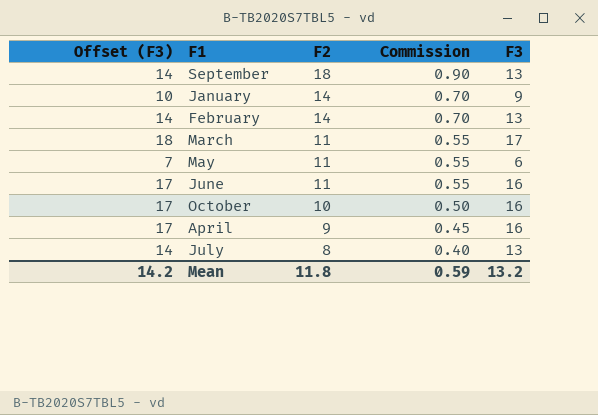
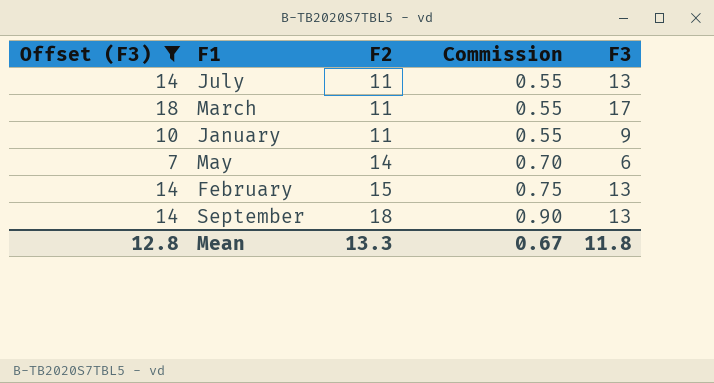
filter: none -> Offset (F3) != 17
row order: F2 descending -> F2 ascending
July | F2: 8 -> 11
July | Commission: 0.40 -> 0.55
January | F2: 14 -> 11
January | Commission: 0.70 -> 0.55
May | F2: 11 -> 14
May | Commission: 0.55 -> 0.70
February | F2: 14 -> 15
February | Commission: 0.70 -> 0.75
Mean | Offset (F3): 14.2 -> 12.8
Mean | F2: 11.8 -> 13.3
Mean | Commission: 0.59 -> 0.67
Mean | F3: 13.2 -> 11.8

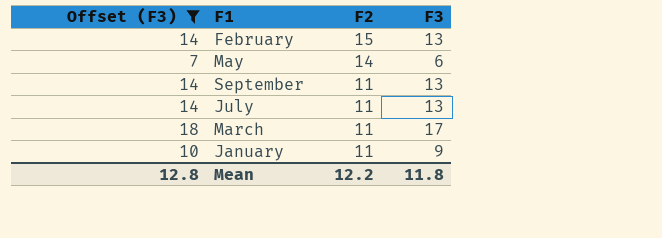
row order: F2 ascending -> F2 descending
column Commission | formula: [F2] * 0.05 -> none
September | F2: 18 -> 11
Mean | F2: 13.3 -> 12.2

